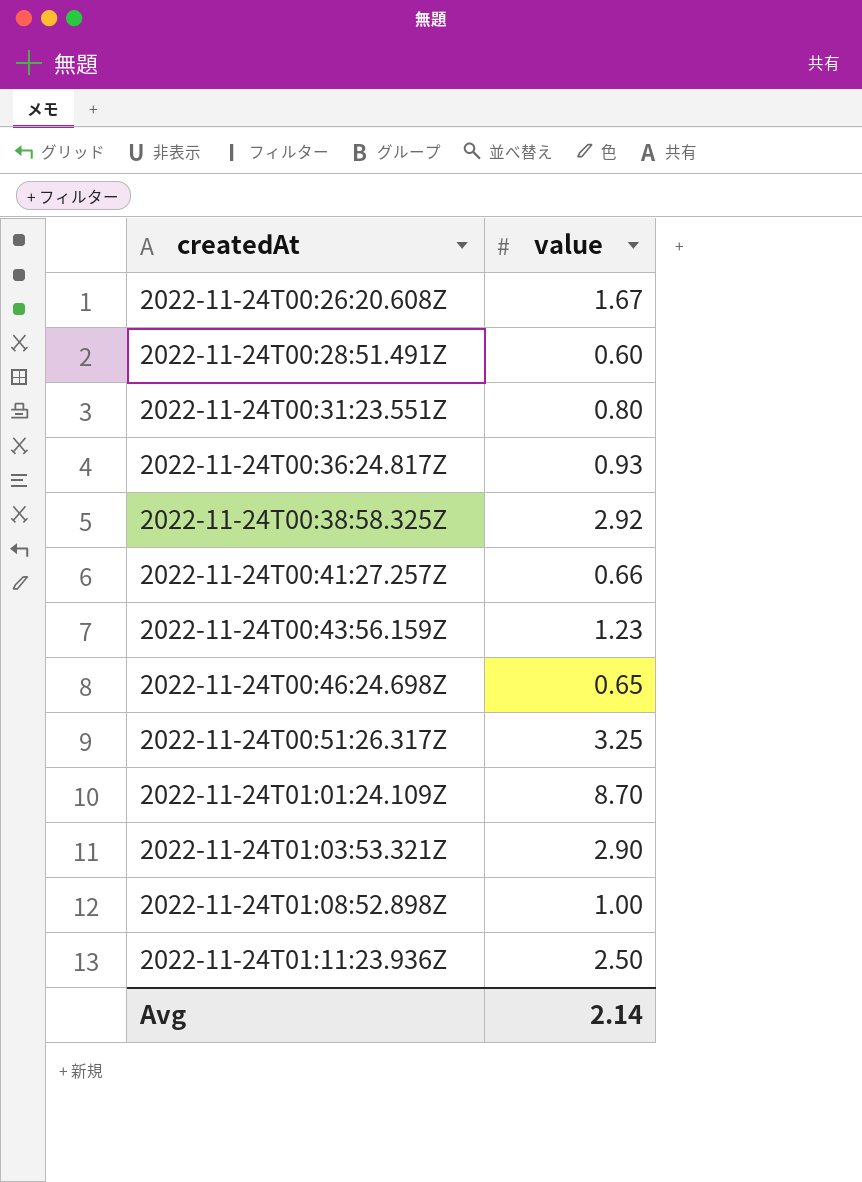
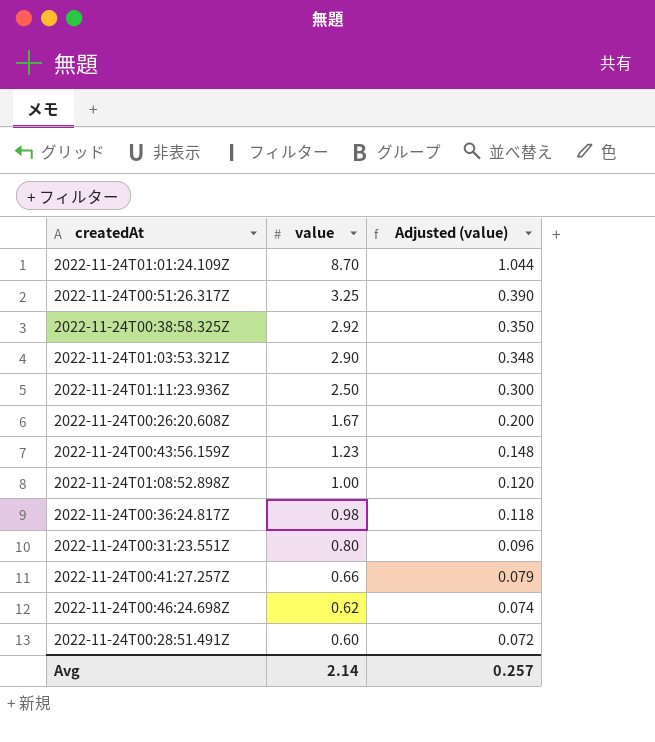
row order: createdAt ascending -> value descending
column Adjusted (value) | formula: none -> [value] * 0.12
2022-11-24T00:36:24.817Z | value: 0.93 -> 0.98
2022-11-24T00:46:24.698Z | value: 0.65 -> 0.62

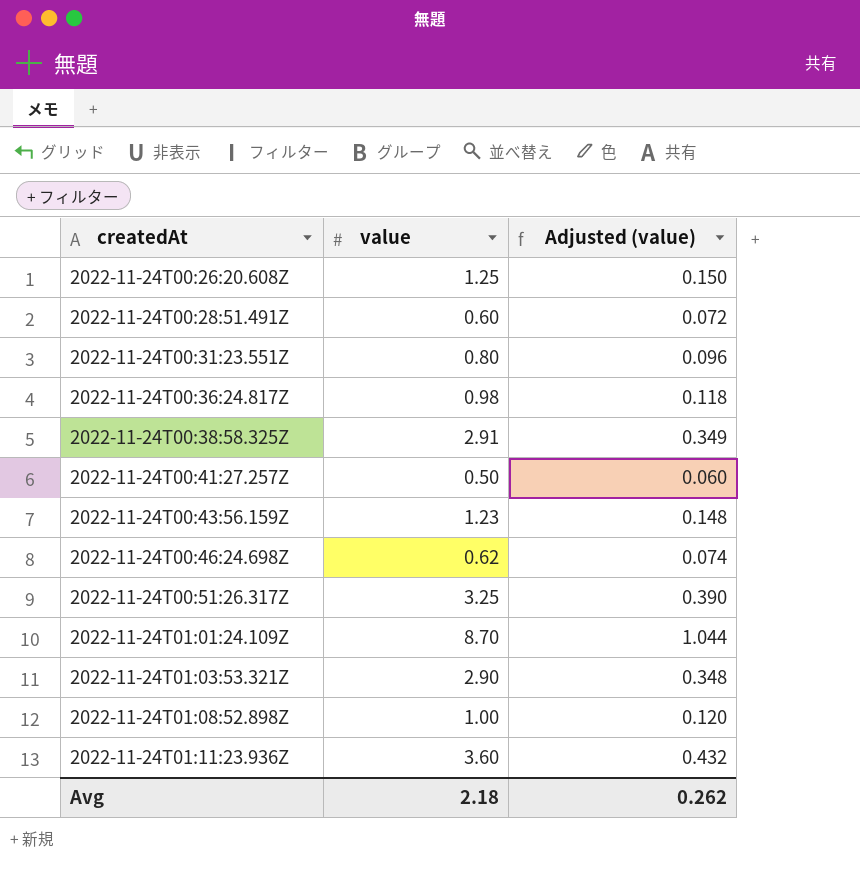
row order: value descending -> createdAt ascending
2022-11-24T00:26:20.608Z | value: 1.67 -> 1.25
2022-11-24T00:26:20.608Z | Adjusted (value): 0.200 -> 0.150
2022-11-24T00:38:58.325Z | value: 2.92 -> 2.91
2022-11-24T00:38:58.325Z | Adjusted (value): 0.350 -> 0.349
2022-11-24T00:41:27.257Z | value: 0.66 -> 0.50
2022-11-24T00:41:27.257Z | Adjusted (value): 0.079 -> 0.060
2022-11-24T01:11:23.936Z | value: 2.50 -> 3.60
2022-11-24T01:11:23.936Z | Adjusted (value): 0.300 -> 0.432
Avg | value: 2.14 -> 2.18
Avg | Adjusted (value): 0.257 -> 0.262

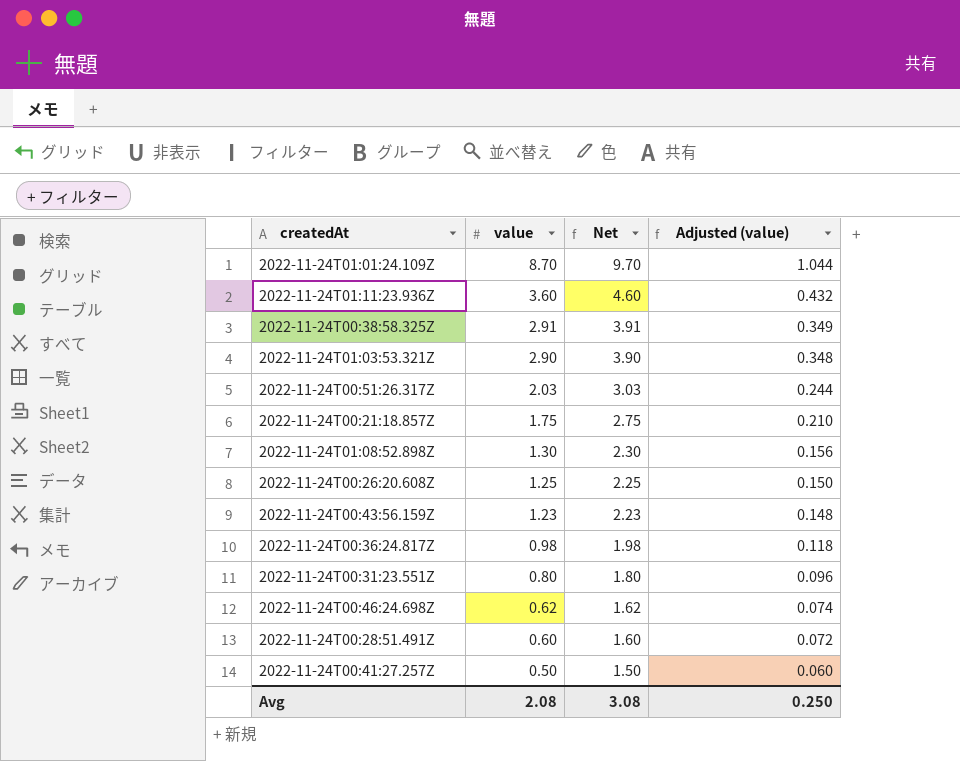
row order: createdAt ascending -> value descending
column Net | formula: none -> [value] + 1
2022-11-24T00:51:26.317Z | value: 3.25 -> 2.03
2022-11-24T00:51:26.317Z | Adjusted (value): 0.390 -> 0.244
row 2022-11-24T00:21:18.857Z: none -> 1.75 | 2.75 | 0.210
2022-11-24T01:08:52.898Z | value: 1.00 -> 1.30
2022-11-24T01:08:52.898Z | Adjusted (value): 0.120 -> 0.156
Avg | value: 2.18 -> 2.08
Avg | Adjusted (value): 0.262 -> 0.250

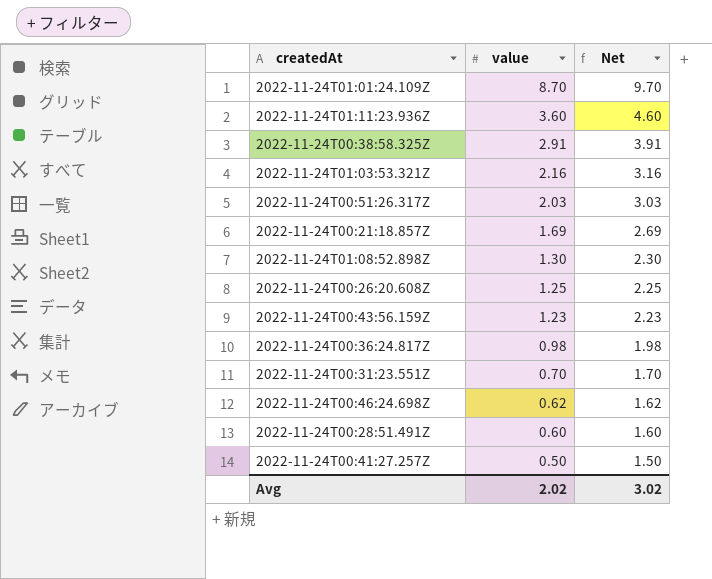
column Adjusted (value) | formula: [value] * 0.12 -> none
2022-11-24T01:03:53.321Z | value: 2.90 -> 2.16
2022-11-24T01:03:53.321Z | Net: 3.90 -> 3.16
2022-11-24T00:21:18.857Z | value: 1.75 -> 1.69
2022-11-24T00:21:18.857Z | Net: 2.75 -> 2.69
2022-11-24T00:31:23.551Z | value: 0.80 -> 0.70
2022-11-24T00:31:23.551Z | Net: 1.80 -> 1.70
Avg | value: 2.08 -> 2.02
Avg | Net: 3.08 -> 3.02

